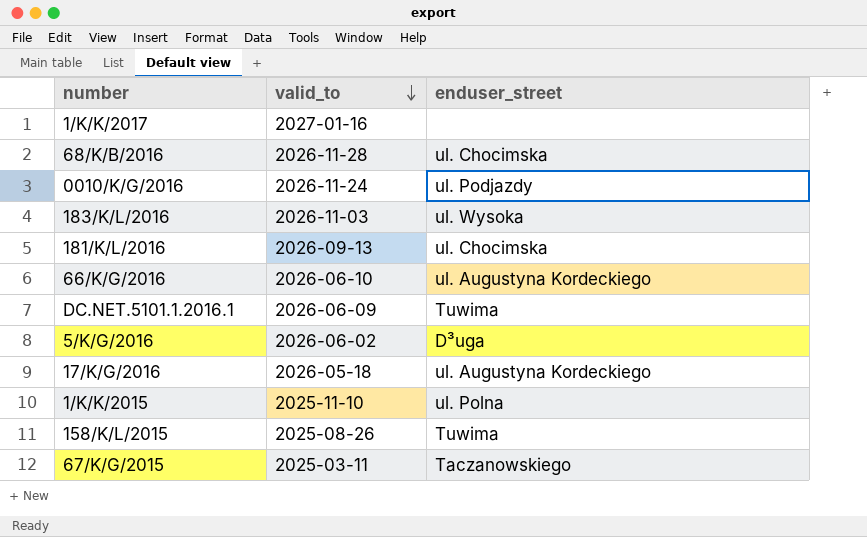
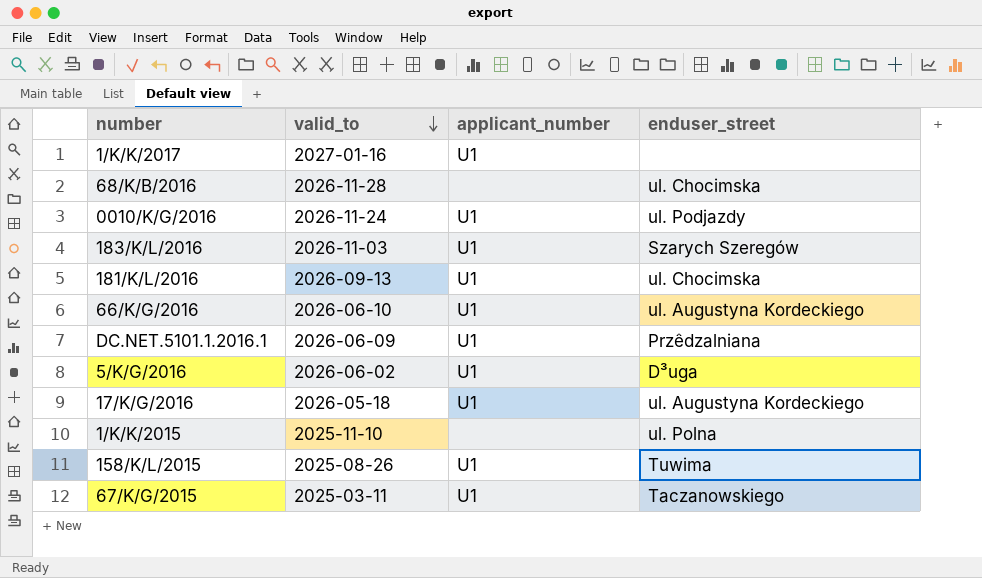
column applicant_number | position: none -> 3
183/K/L/2016 | enduser_street: ul. Wysoka -> Szarych Szeregów
DC.NET.5101.1.2016.1 | enduser_street: Tuwima -> Przêdzalniana

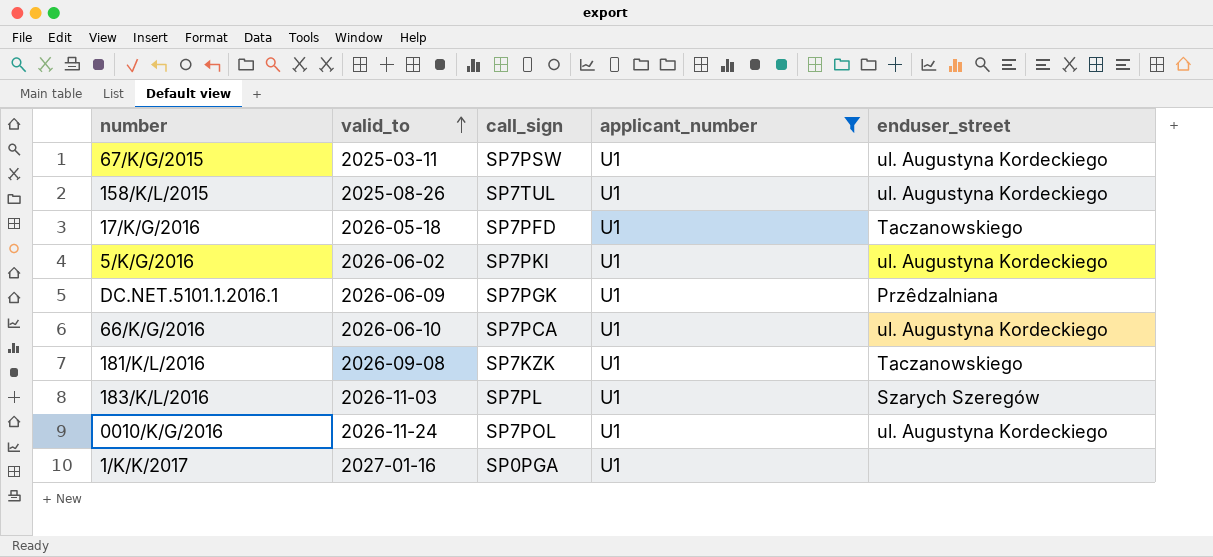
filter: none -> applicant_number = U1
row order: valid_to descending -> valid_to ascending
column call_sign | position: none -> 3
67/K/G/2015 | enduser_street: Taczanowskiego -> ul. Augustyna Kordeckiego
158/K/L/2015 | enduser_street: Tuwima -> ul. Augustyna Kordeckiego
17/K/G/2016 | enduser_street: ul. Augustyna Kordeckiego -> Taczanowskiego
5/K/G/2016 | enduser_street: D³uga -> ul. Augustyna Kordeckiego
181/K/L/2016 | valid_to: 2026-09-13 -> 2026-09-08
181/K/L/2016 | enduser_street: ul. Chocimska -> Taczanowskiego
0010/K/G/2016 | enduser_street: ul. Podjazdy -> ul. Augustyna Kordeckiego

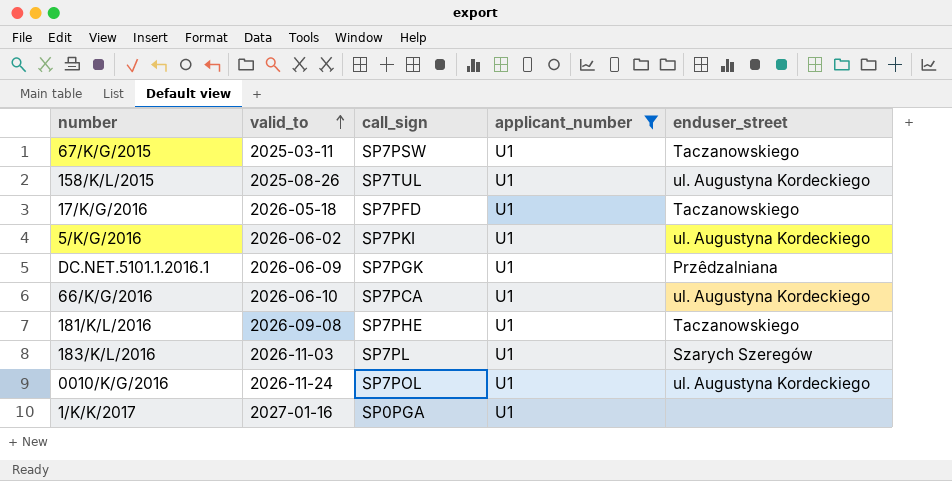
67/K/G/2015 | enduser_street: ul. Augustyna Kordeckiego -> Taczanowskiego
181/K/L/2016 | call_sign: SP7KZK -> SP7PHE

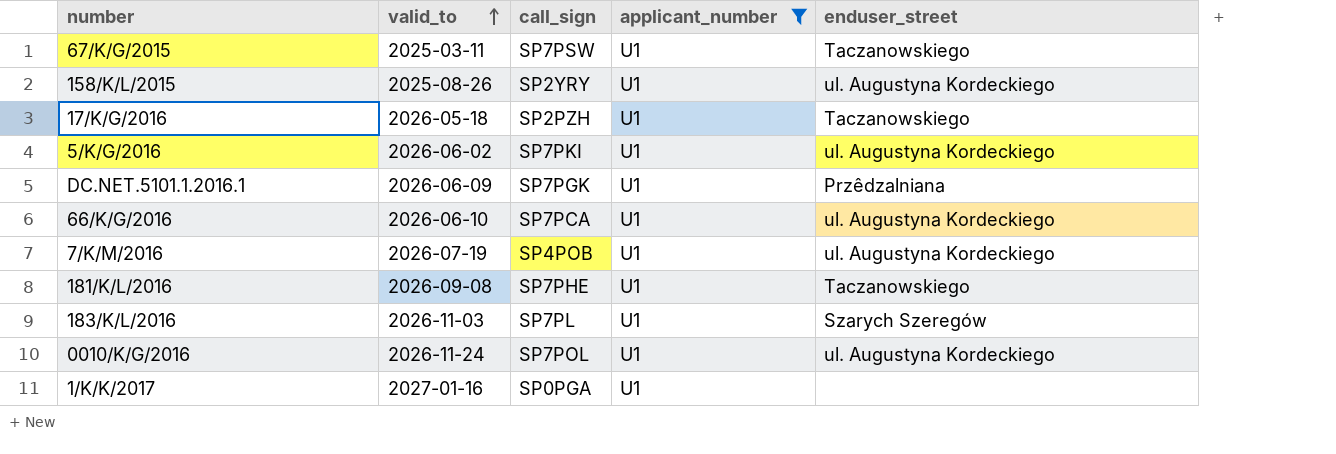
158/K/L/2015 | call_sign: SP7TUL -> SP2YRY
17/K/G/2016 | call_sign: SP7PFD -> SP2PZH
row 7/K/M/2016: none -> 2026-07-19 | SP4POB | U1 | ul. Augustyna Kordeckiego

